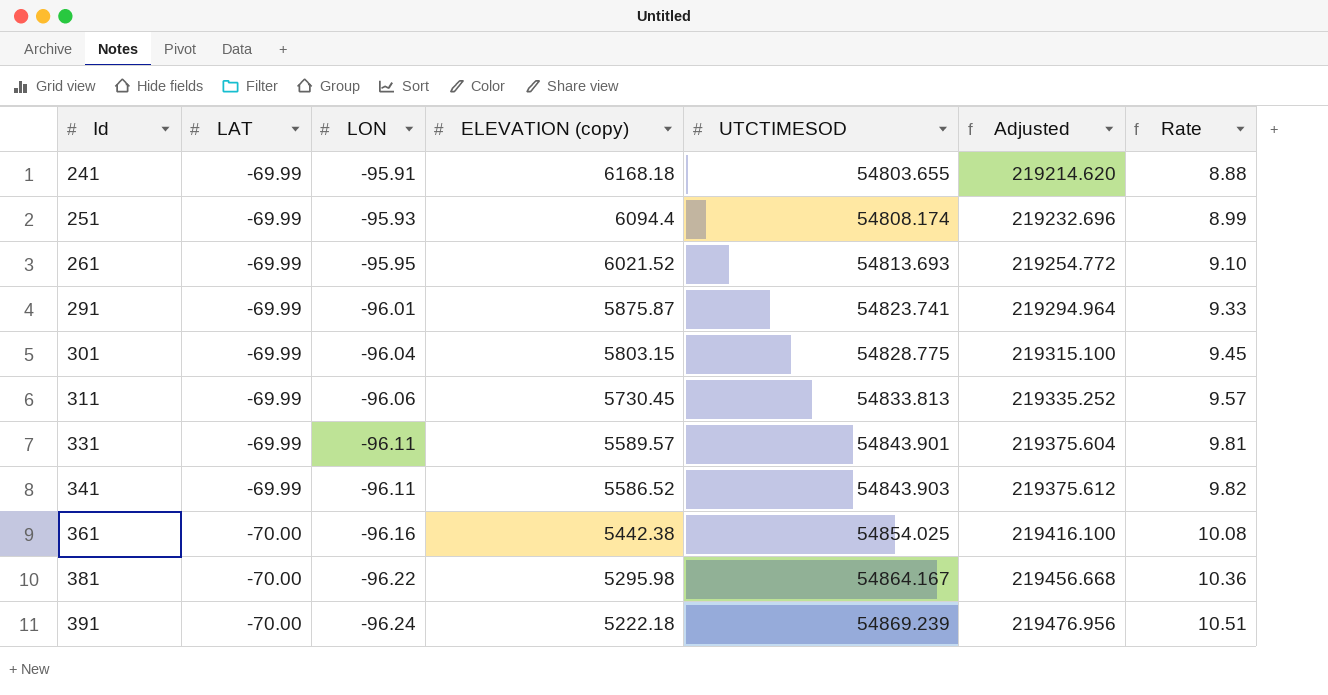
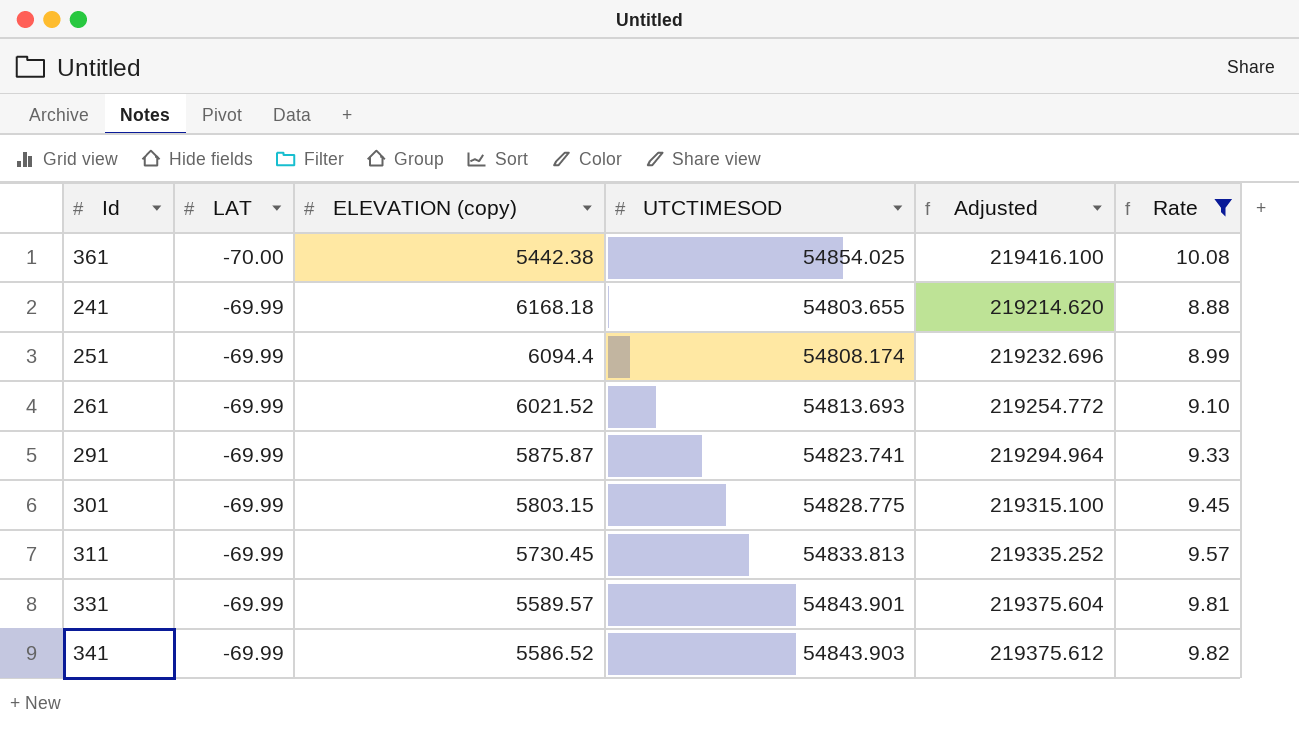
filter: none -> Rate <= 10.08
row order: Id ascending -> LAT ascending
column LON | position: 3 -> none

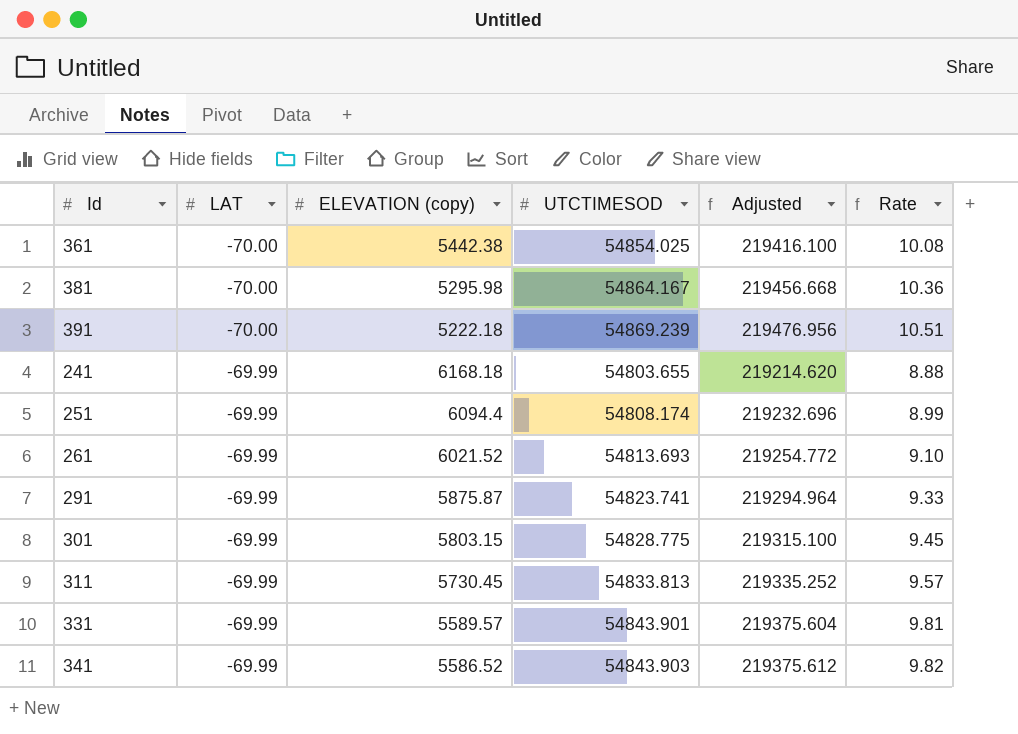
filter: Rate <= 10.08 -> none

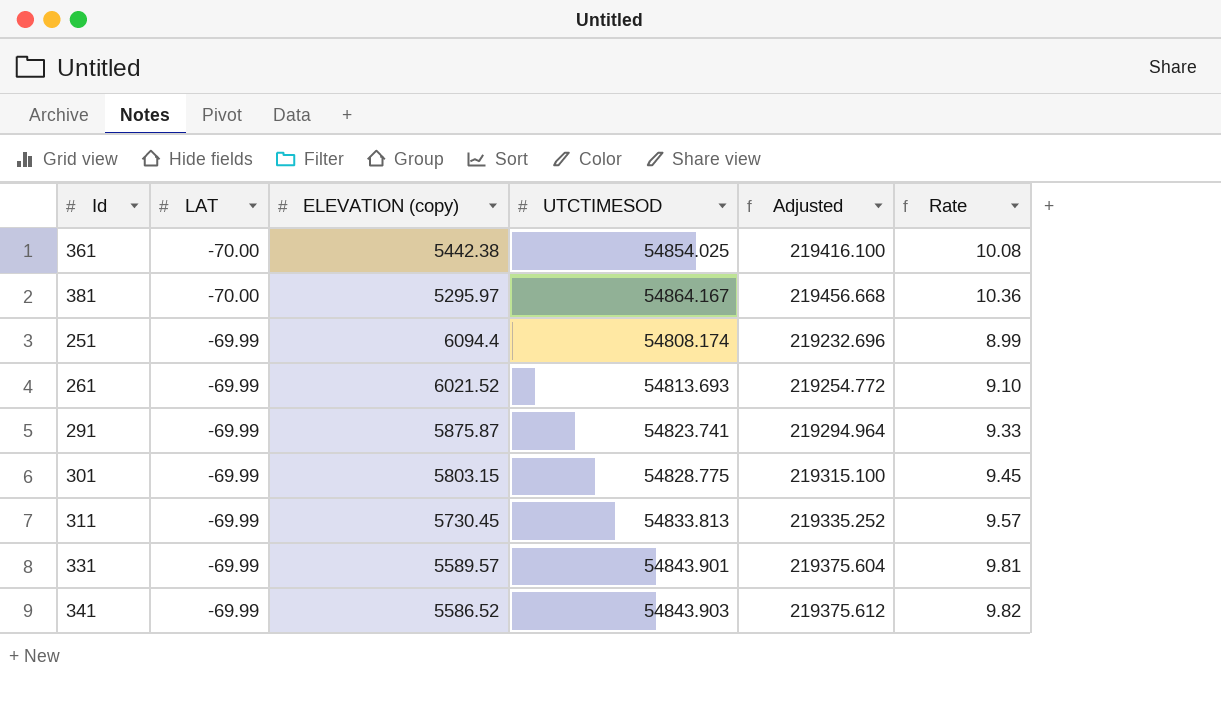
row 391: -70.00 | 5222.18 | 54869.239 | 219476.956 | 10.51 -> none
row 241: -69.99 | 6168.18 | 54803.655 | 219214.620 | 8.88 -> none
381 | ELEVATION (copy): 5295.98 -> 5295.97

